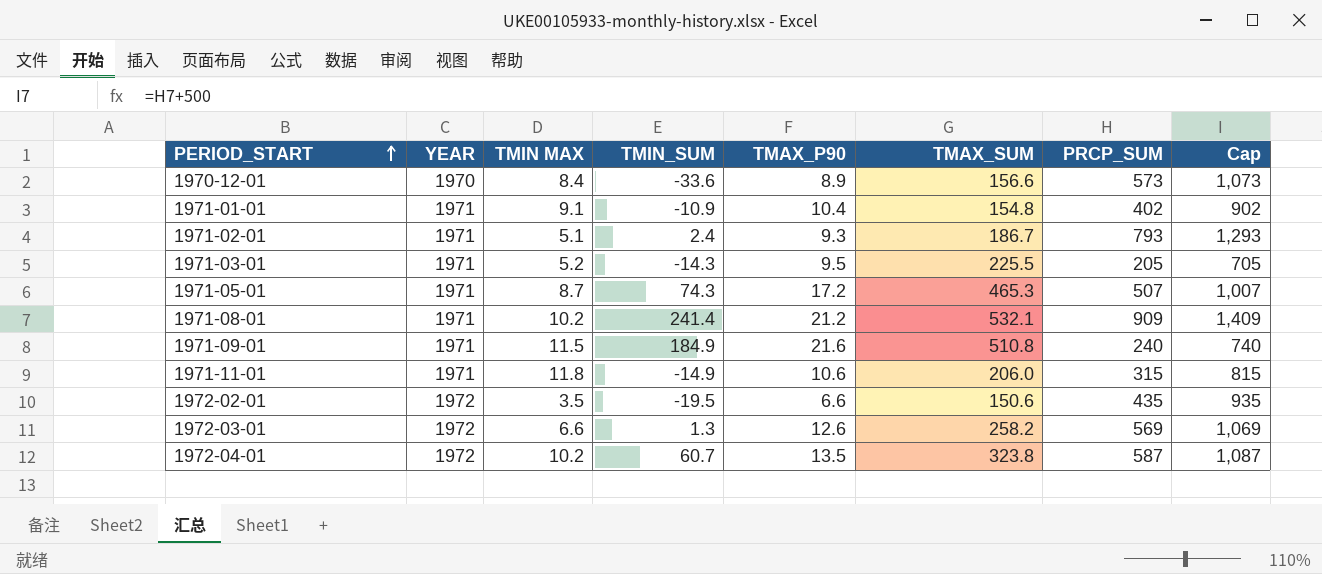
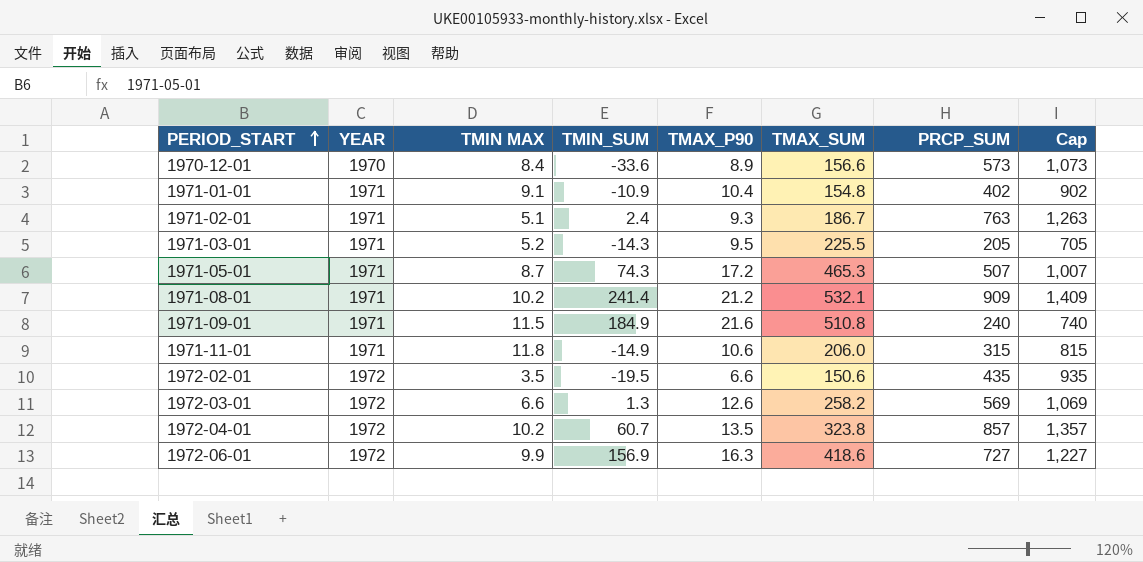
1971-02-01 | PRCP_SUM: 793 -> 763
1971-02-01 | Cap: 1,293 -> 1,263
1972-04-01 | PRCP_SUM: 587 -> 857
1972-04-01 | Cap: 1,087 -> 1,357
row 1972-06-01: none -> 1972 | 9.9 | 156.9 | 16.3 | 418.6 | 727 | 1,227

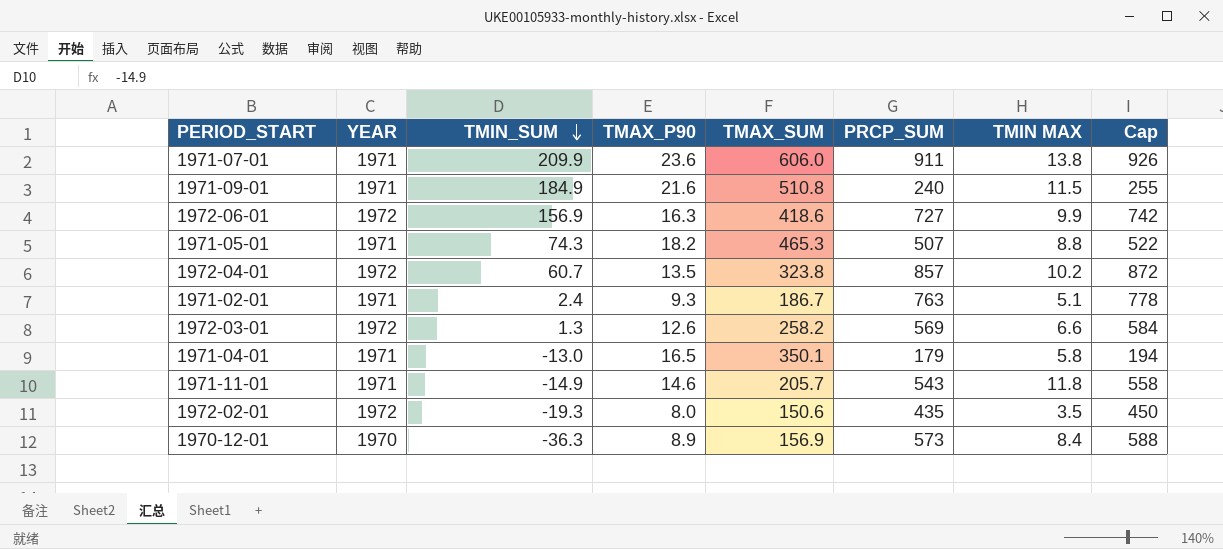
row order: PERIOD_START ascending -> TMIN_SUM descending
column TMIN MAX | position: 3 -> 7
column Cap | formula: [PRCP_SUM] + 500 -> [PRCP_SUM] + 15
row 1971-01-01: 1971 | 9.1 | -10.9 | 10.4 | 154.8 | 402 | 902 -> none
row 1971-03-01: 1971 | 5.2 | -14.3 | 9.5 | 225.5 | 205 | 705 -> none
row 1971-08-01: 1971 | 10.2 | 241.4 | 21.2 | 532.1 | 909 | 1,409 -> none
row 1971-07-01: none -> 1971 | 209.9 | 23.6 | 606.0 | 911 | 13.8 | 926
1971-05-01 | TMAX_P90: 17.2 -> 18.2
1971-05-01 | TMIN MAX: 8.7 -> 8.8
row 1971-04-01: none -> 1971 | -13.0 | 16.5 | 350.1 | 179 | 5.8 | 194
1971-11-01 | TMAX_P90: 10.6 -> 14.6
1971-11-01 | TMAX_SUM: 206.0 -> 205.7
1971-11-01 | PRCP_SUM: 315 -> 543
1972-02-01 | TMIN_SUM: -19.5 -> -19.3
1972-02-01 | TMAX_P90: 6.6 -> 8.0
1970-12-01 | TMIN_SUM: -33.6 -> -36.3
1970-12-01 | TMAX_SUM: 156.6 -> 156.9

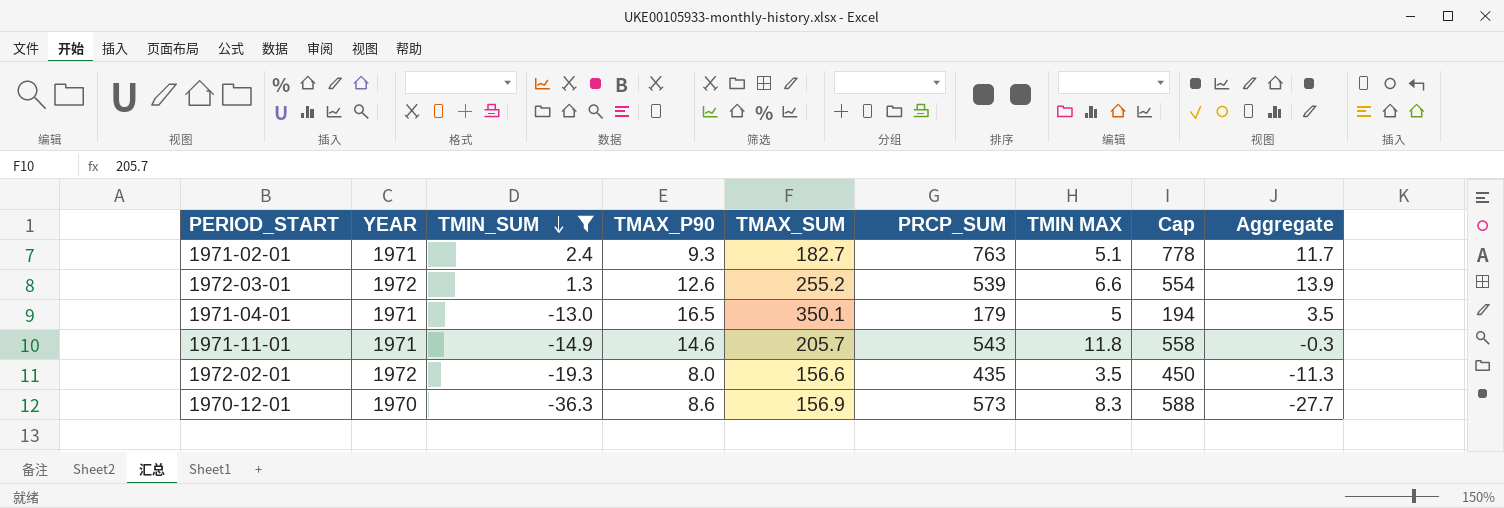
filter: none -> TMIN_SUM <= 2.4
column Aggregate | formula: none -> [TMIN_SUM] + [TMAX_P90]
1971-02-01 | TMAX_SUM: 186.7 -> 182.7
1972-03-01 | TMAX_SUM: 258.2 -> 255.2
1972-03-01 | PRCP_SUM: 569 -> 539
1972-03-01 | Cap: 584 -> 554
1971-04-01 | TMIN MAX: 5.8 -> 5
1972-02-01 | TMAX_SUM: 150.6 -> 156.6
1970-12-01 | TMAX_P90: 8.9 -> 8.6
1970-12-01 | TMIN MAX: 8.4 -> 8.3

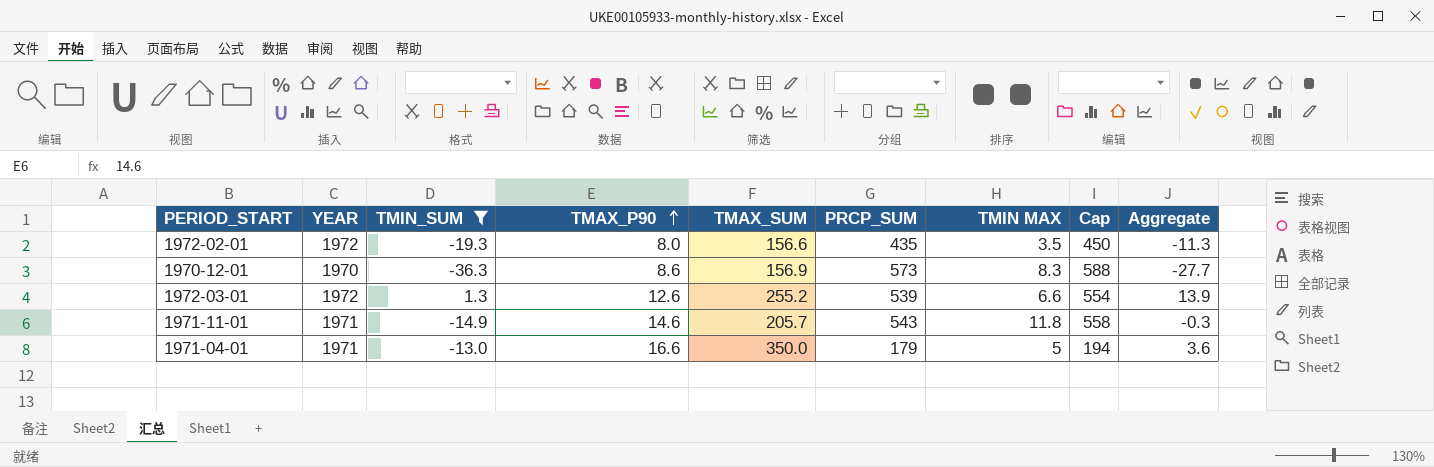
row order: TMIN_SUM descending -> TMAX_P90 ascending
row 1971-02-01: 1971 | 2.4 | 9.3 | 182.7 | 763 | 5.1 | 778 | 11.7 -> none
1971-04-01 | TMAX_P90: 16.5 -> 16.6
1971-04-01 | TMAX_SUM: 350.1 -> 350.0
1971-04-01 | Aggregate: 3.5 -> 3.6

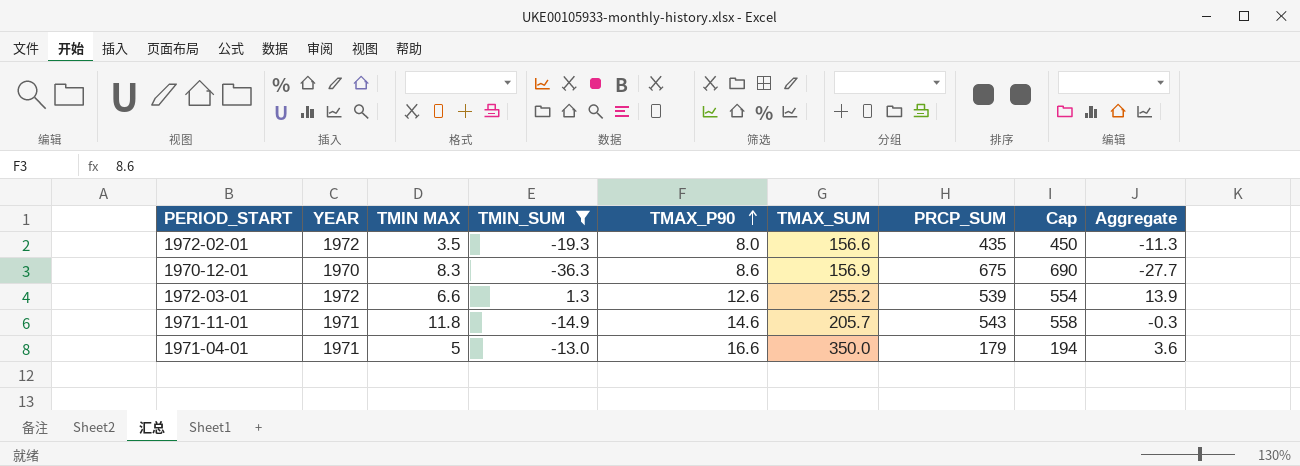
column TMIN MAX | position: 7 -> 3
1970-12-01 | PRCP_SUM: 573 -> 675
1970-12-01 | Cap: 588 -> 690

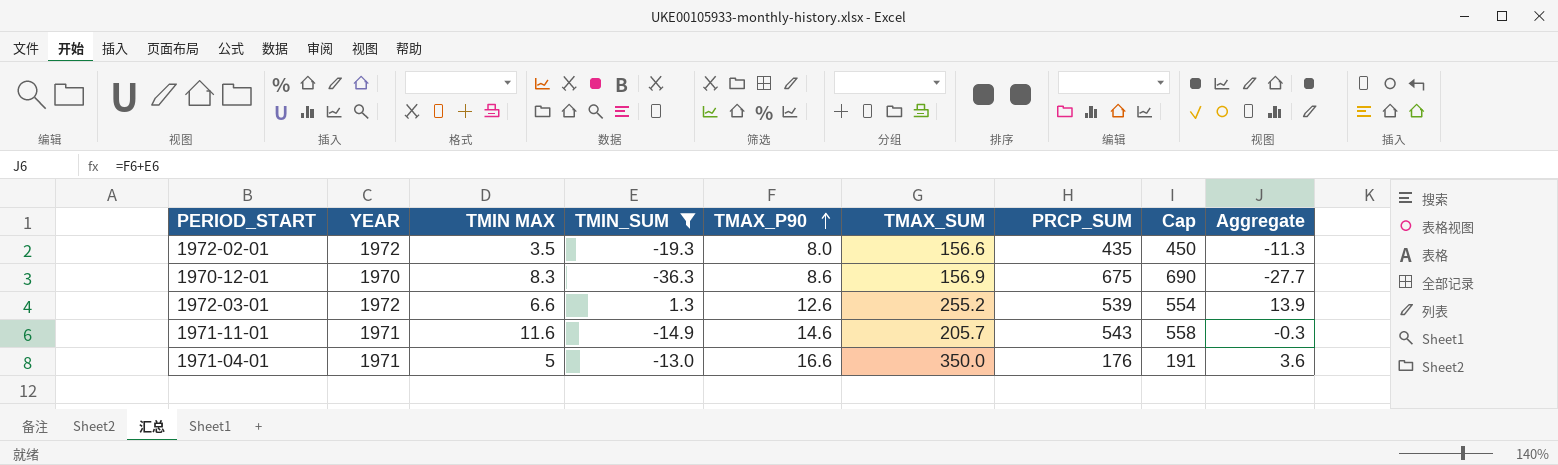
1971-11-01 | TMIN MAX: 11.8 -> 11.6
1971-04-01 | PRCP_SUM: 179 -> 176
1971-04-01 | Cap: 194 -> 191

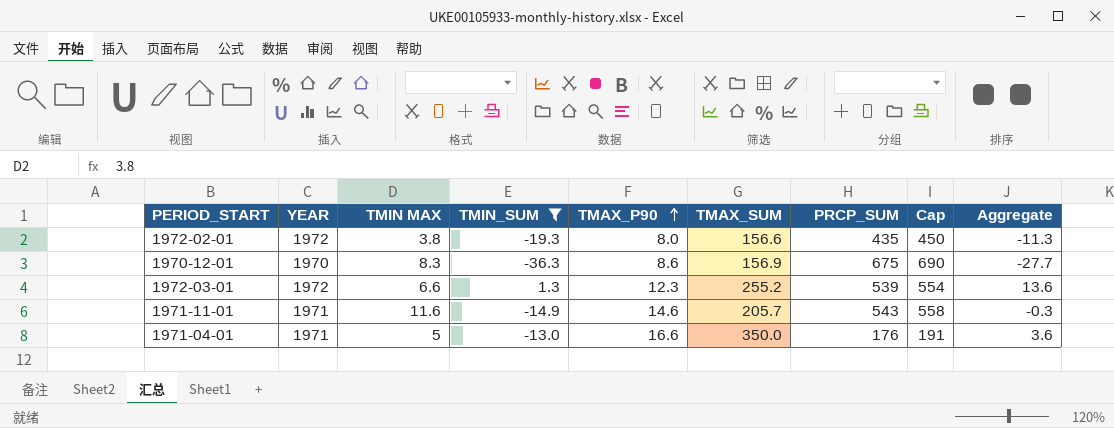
1972-02-01 | TMIN MAX: 3.5 -> 3.8
1972-03-01 | TMAX_P90: 12.6 -> 12.3
1972-03-01 | Aggregate: 13.9 -> 13.6

